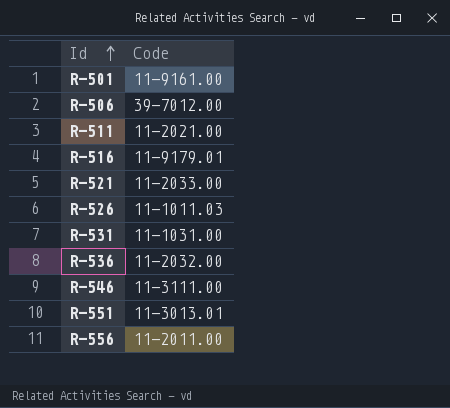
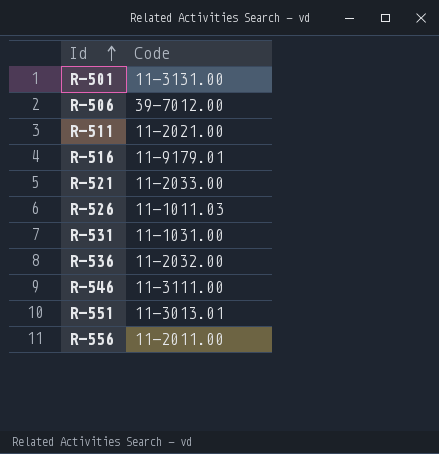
R-501 | Code: 11-9161.00 -> 11-3131.00

